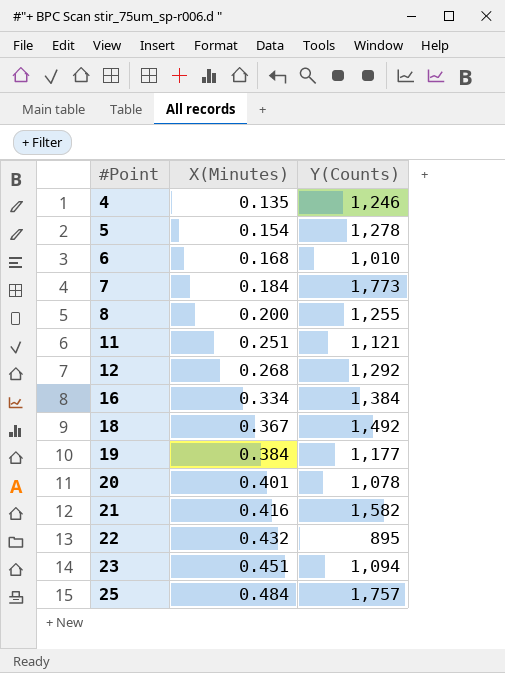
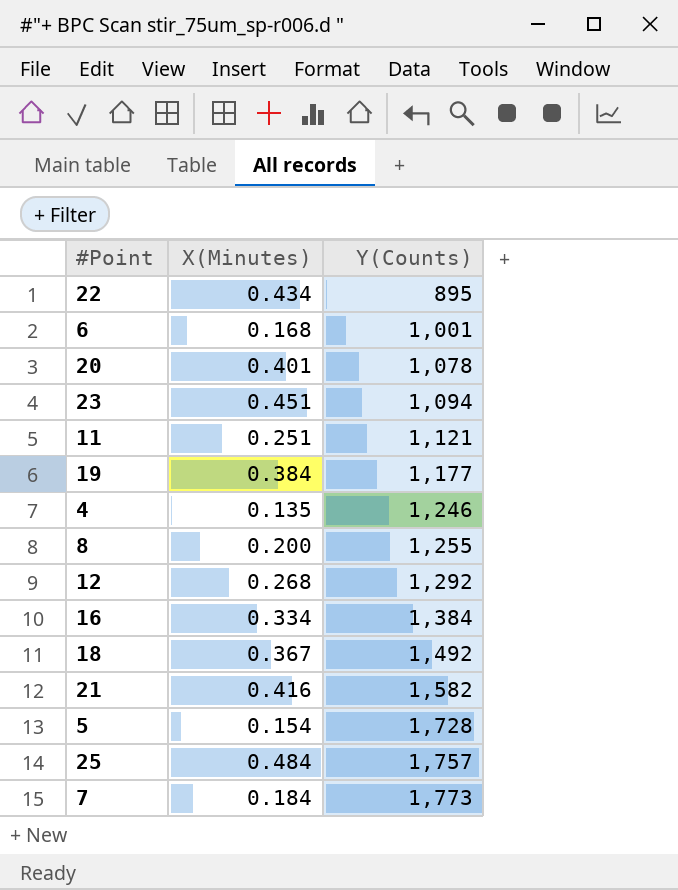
row order: #Point ascending -> Y(Counts) ascending
22 | X(Minutes): 0.432 -> 0.434
6 | Y(Counts): 1,010 -> 1,001
5 | Y(Counts): 1,278 -> 1,728

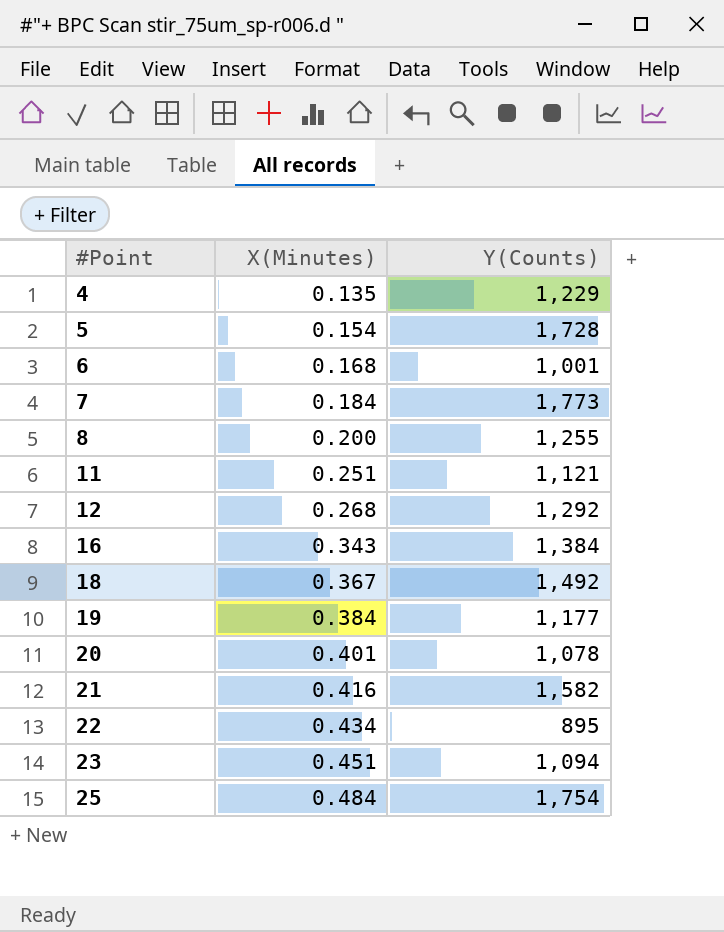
row order: Y(Counts) ascending -> #Point ascending
4 | Y(Counts): 1,246 -> 1,229
16 | X(Minutes): 0.334 -> 0.343
25 | Y(Counts): 1,757 -> 1,754

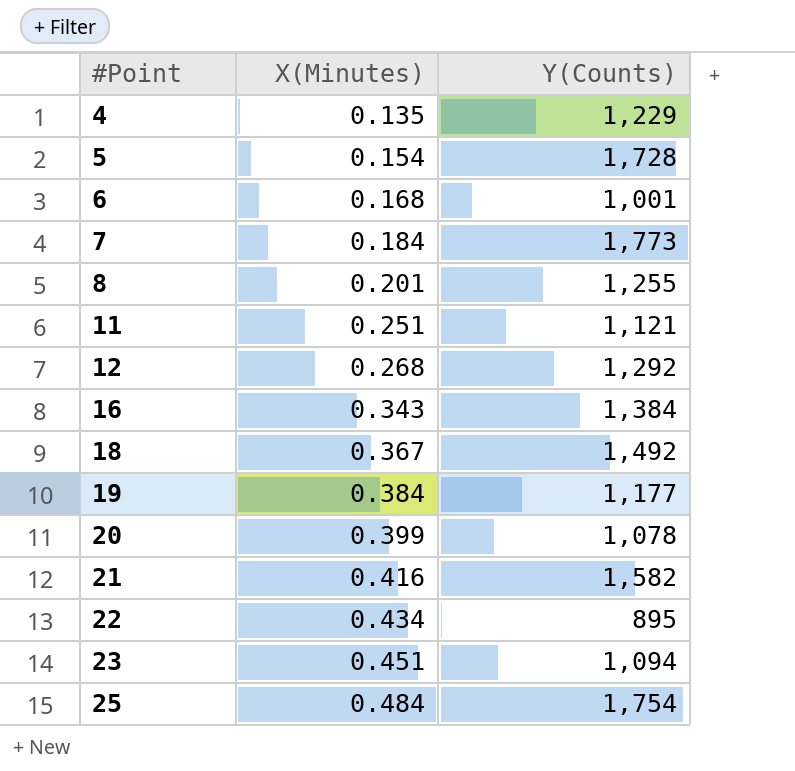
8 | X(Minutes): 0.200 -> 0.201
20 | X(Minutes): 0.401 -> 0.399

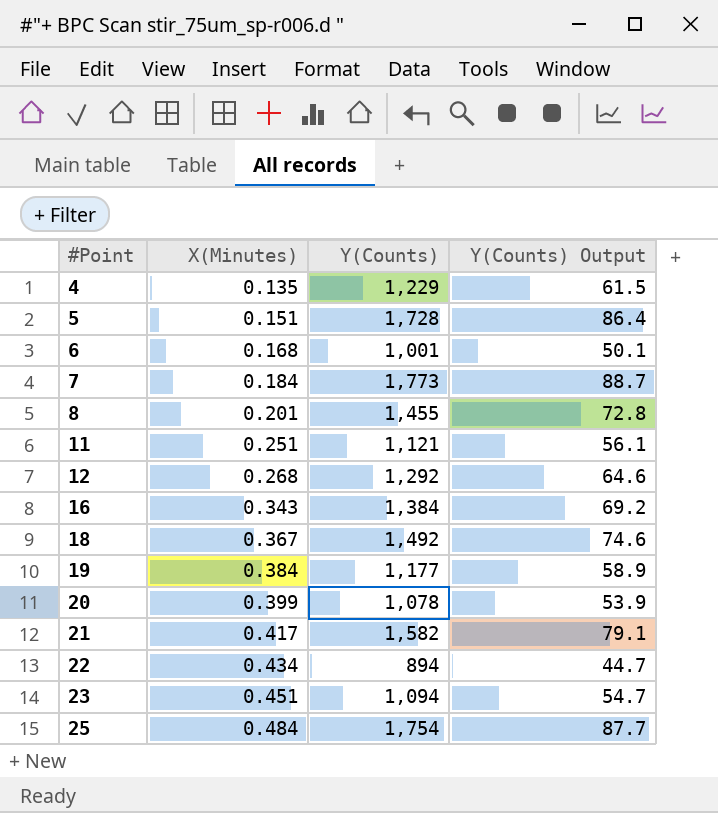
column Y(Counts) Output | formula: none -> [Y(Counts)] * 0.05
5 | X(Minutes): 0.154 -> 0.151
8 | Y(Counts): 1,255 -> 1,455
21 | X(Minutes): 0.416 -> 0.417
22 | Y(Counts): 895 -> 894

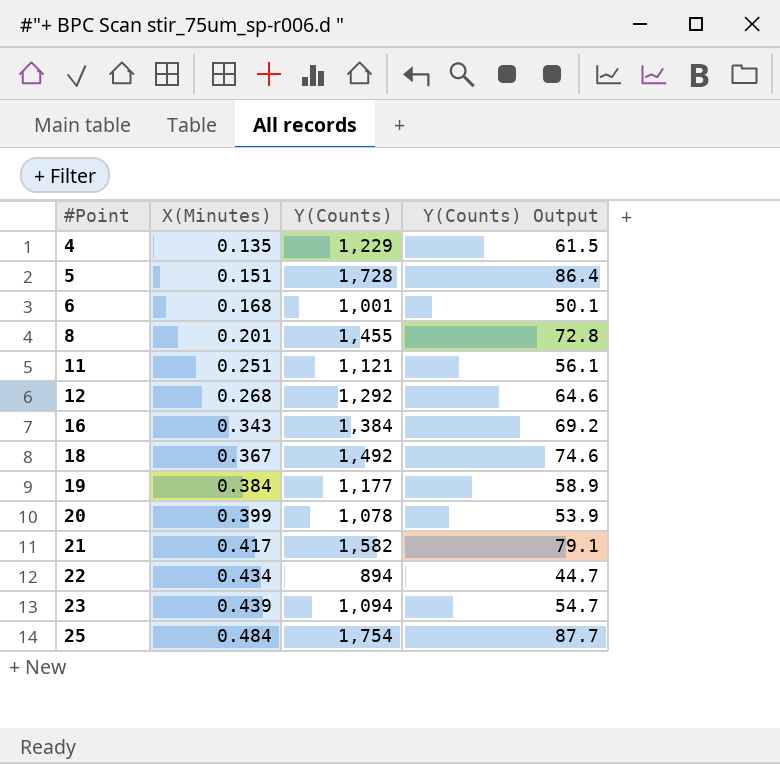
row 7: 0.184 | 1,773 | 88.7 -> none
23 | X(Minutes): 0.451 -> 0.439

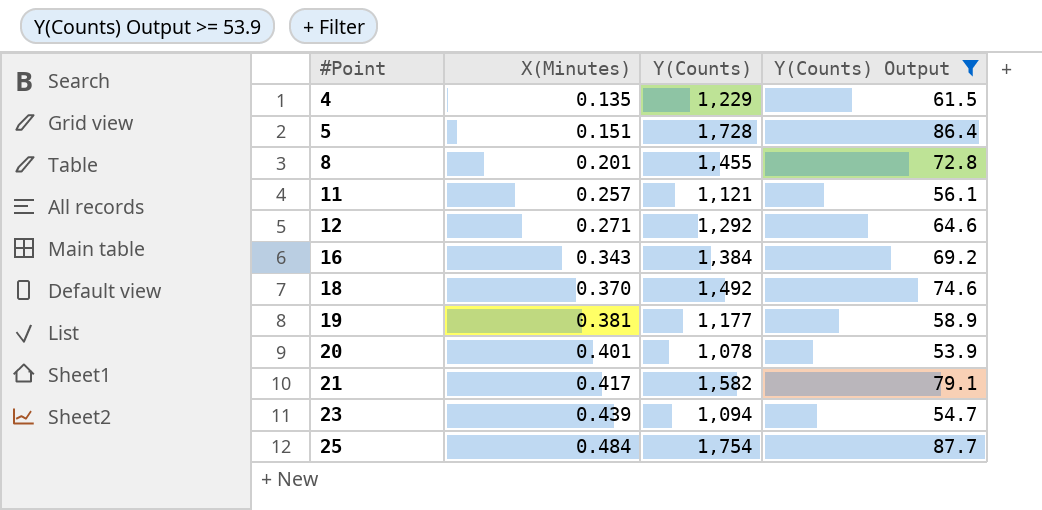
filter: none -> Y(Counts) Output >= 53.9
11 | X(Minutes): 0.251 -> 0.257
12 | X(Minutes): 0.268 -> 0.271
18 | X(Minutes): 0.367 -> 0.370
19 | X(Minutes): 0.384 -> 0.381
20 | X(Minutes): 0.399 -> 0.401

